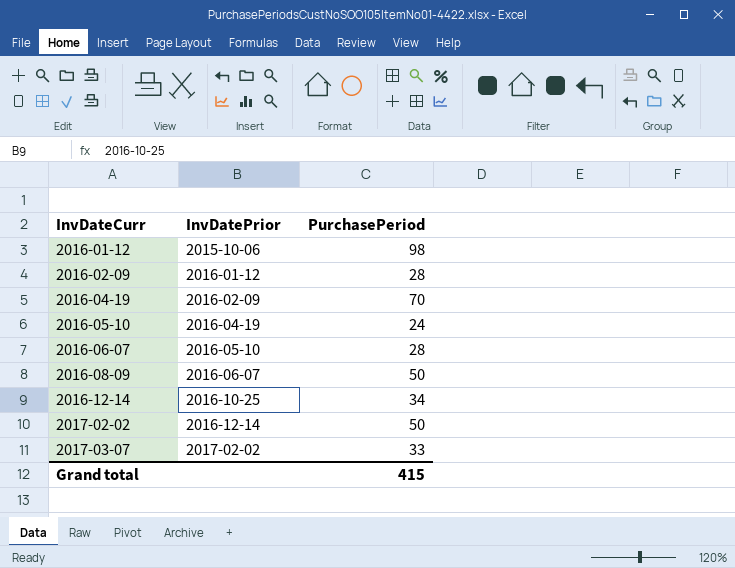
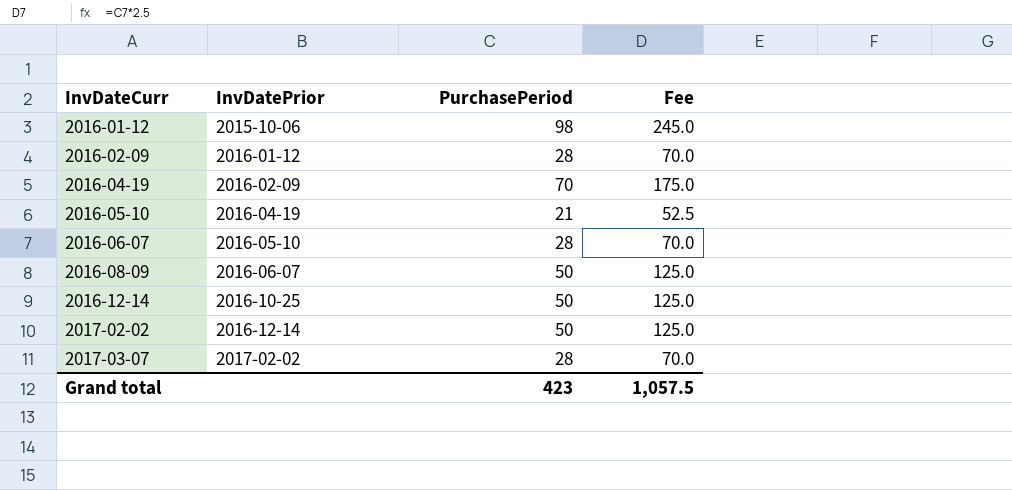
column Fee | formula: none -> [PurchasePeriod] * 2.5
2016-05-10 | PurchasePeriod: 24 -> 21
2016-12-14 | PurchasePeriod: 34 -> 50
2017-03-07 | PurchasePeriod: 33 -> 28
Grand total | PurchasePeriod: 415 -> 423

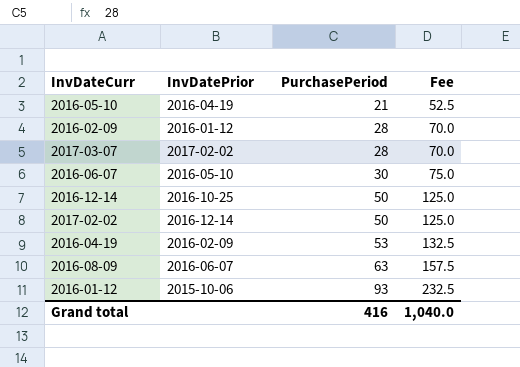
row order: InvDateCurr ascending -> PurchasePeriod ascending
2016-06-07 | PurchasePeriod: 28 -> 30
2016-06-07 | Fee: 70.0 -> 75.0
2016-04-19 | PurchasePeriod: 70 -> 53
2016-04-19 | Fee: 175.0 -> 132.5
2016-08-09 | PurchasePeriod: 50 -> 63
2016-08-09 | Fee: 125.0 -> 157.5
2016-01-12 | PurchasePeriod: 98 -> 93
2016-01-12 | Fee: 245.0 -> 232.5
Grand total | PurchasePeriod: 423 -> 416
Grand total | Fee: 1,057.5 -> 1,040.0

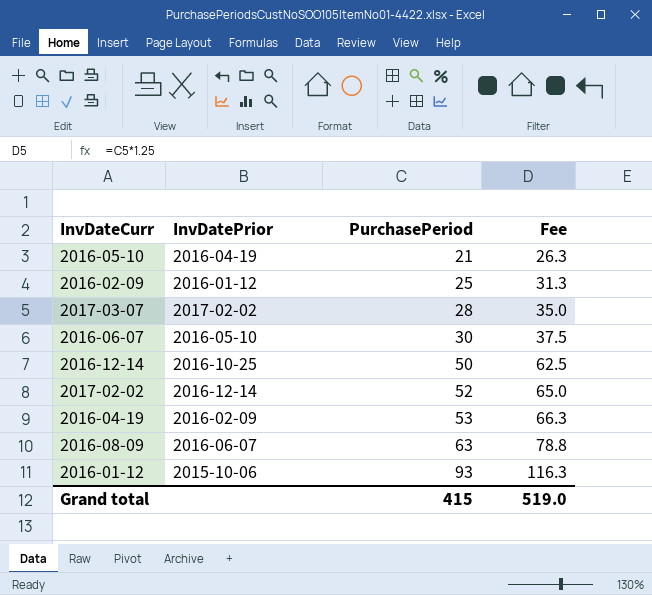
column Fee | formula: [PurchasePeriod] * 2.5 -> [PurchasePeriod] * 1.25
2016-02-09 | PurchasePeriod: 28 -> 25
2017-02-02 | PurchasePeriod: 50 -> 52
Grand total | PurchasePeriod: 416 -> 415
Grand total | Fee: 1,040.0 -> 519.0

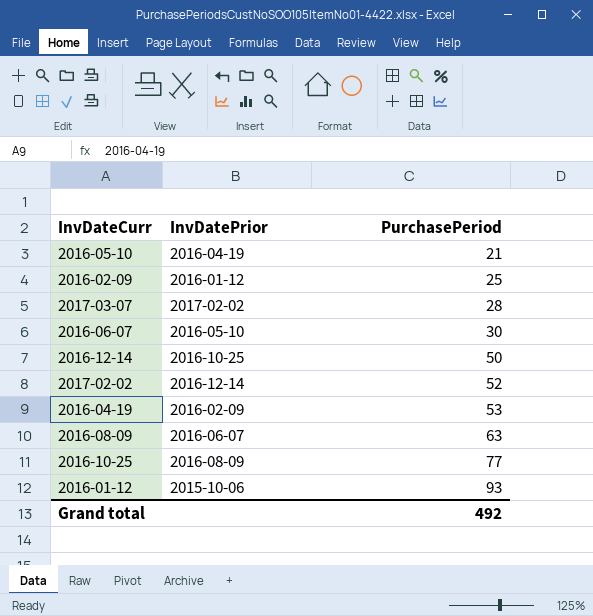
column Fee | formula: [PurchasePeriod] * 1.25 -> none
row 2016-10-25: none -> 2016-08-09 | 77
Grand total | PurchasePeriod: 415 -> 492

